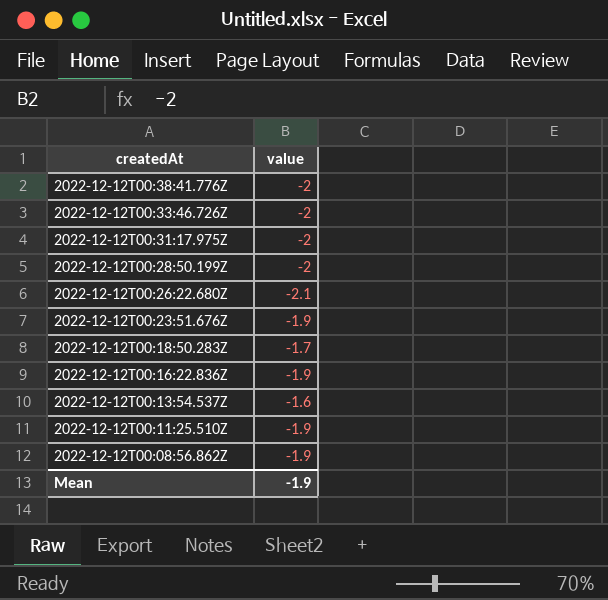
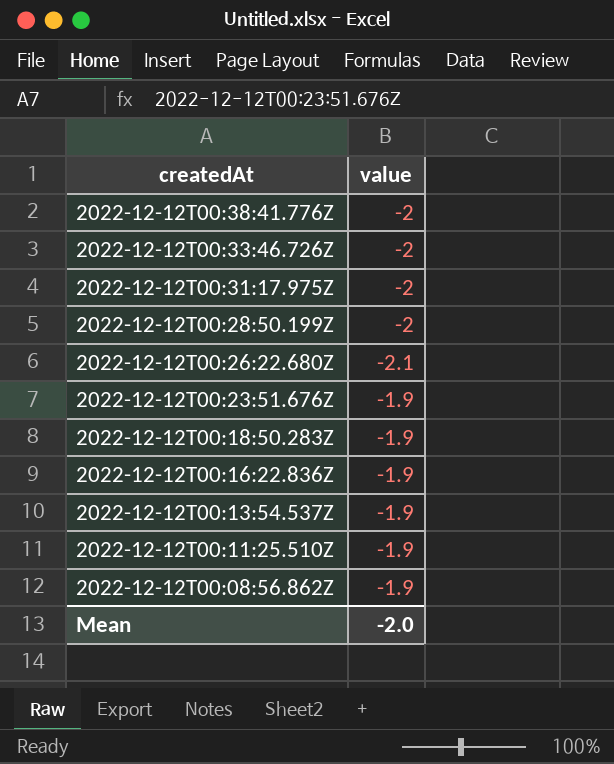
2022-12-12T00:18:50.283Z | value: -1.7 -> -1.9
2022-12-12T00:13:54.537Z | value: -1.6 -> -1.9
Mean | value: -1.9 -> -2.0

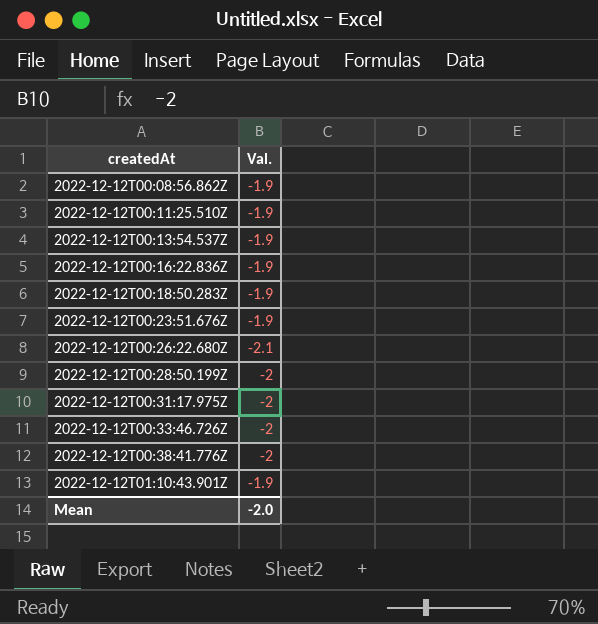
row order: createdAt descending -> createdAt ascending
column name: value -> Val.
row 2022-12-12T01:10:43.901Z: none -> -1.9

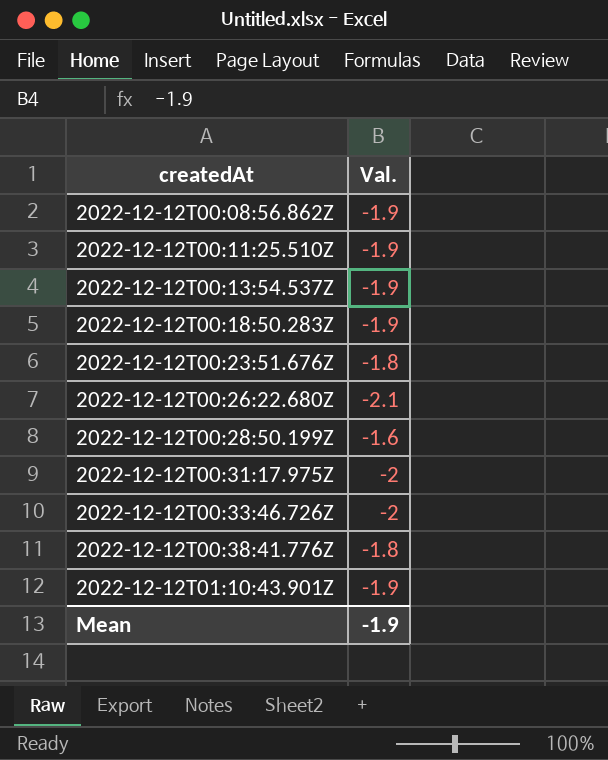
row 2022-12-12T00:16:22.836Z: -1.9 -> none
2022-12-12T00:23:51.676Z | Val.: -1.9 -> -1.8
2022-12-12T00:28:50.199Z | Val.: -2 -> -1.6
2022-12-12T00:38:41.776Z | Val.: -2 -> -1.8
Mean | Val.: -2.0 -> -1.9

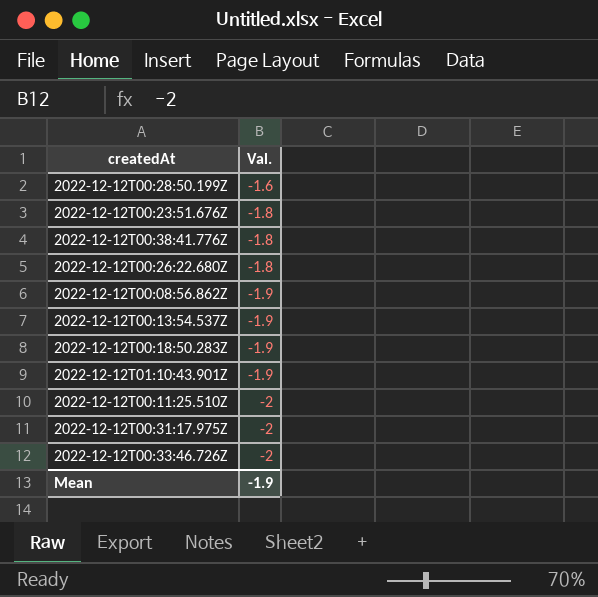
row order: createdAt ascending -> Val. descending
2022-12-12T00:26:22.680Z | Val.: -2.1 -> -1.8
2022-12-12T00:11:25.510Z | Val.: -1.9 -> -2

